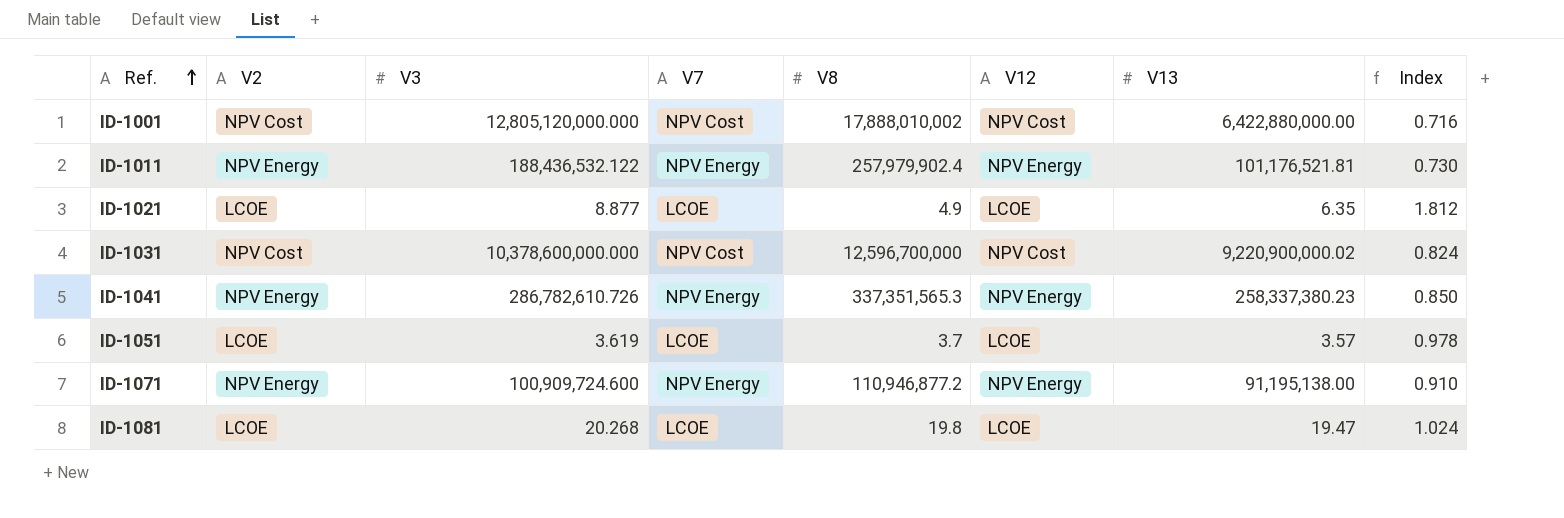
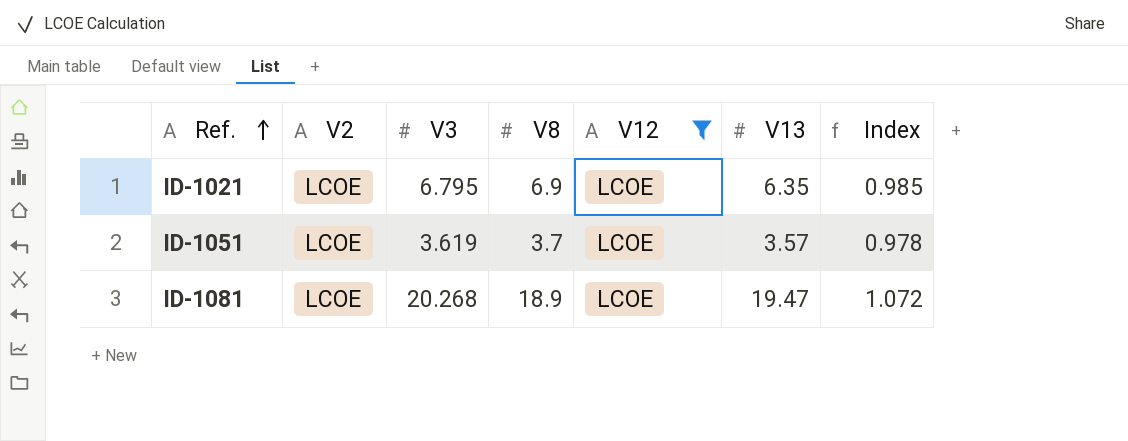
filter: none -> V12 = LCOE
column V7 | position: 4 -> none
ID-1021 | V3: 8.877 -> 6.795
ID-1021 | V8: 4.9 -> 6.9
ID-1021 | Index: 1.812 -> 0.985
ID-1081 | V8: 19.8 -> 18.9
ID-1081 | Index: 1.024 -> 1.072

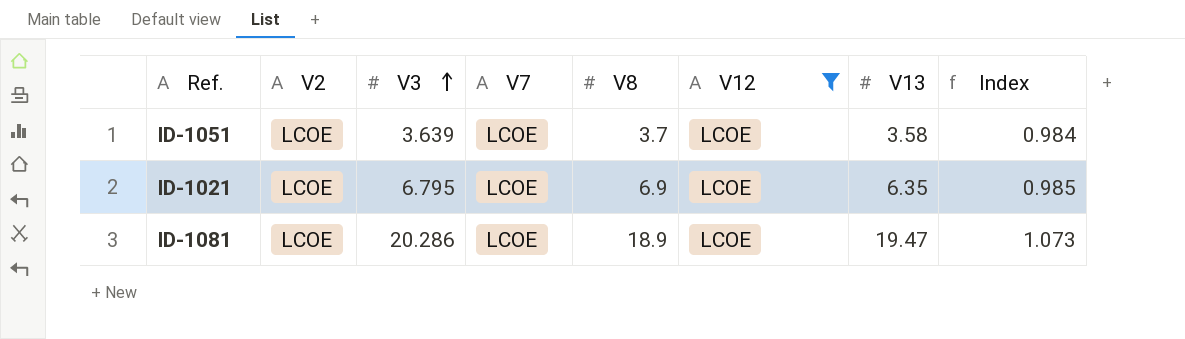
row order: Ref. ascending -> V3 ascending
column V7 | position: none -> 4
ID-1051 | V3: 3.619 -> 3.639
ID-1051 | V13: 3.57 -> 3.58
ID-1051 | Index: 0.978 -> 0.984
ID-1081 | V3: 20.268 -> 20.286
ID-1081 | Index: 1.072 -> 1.073

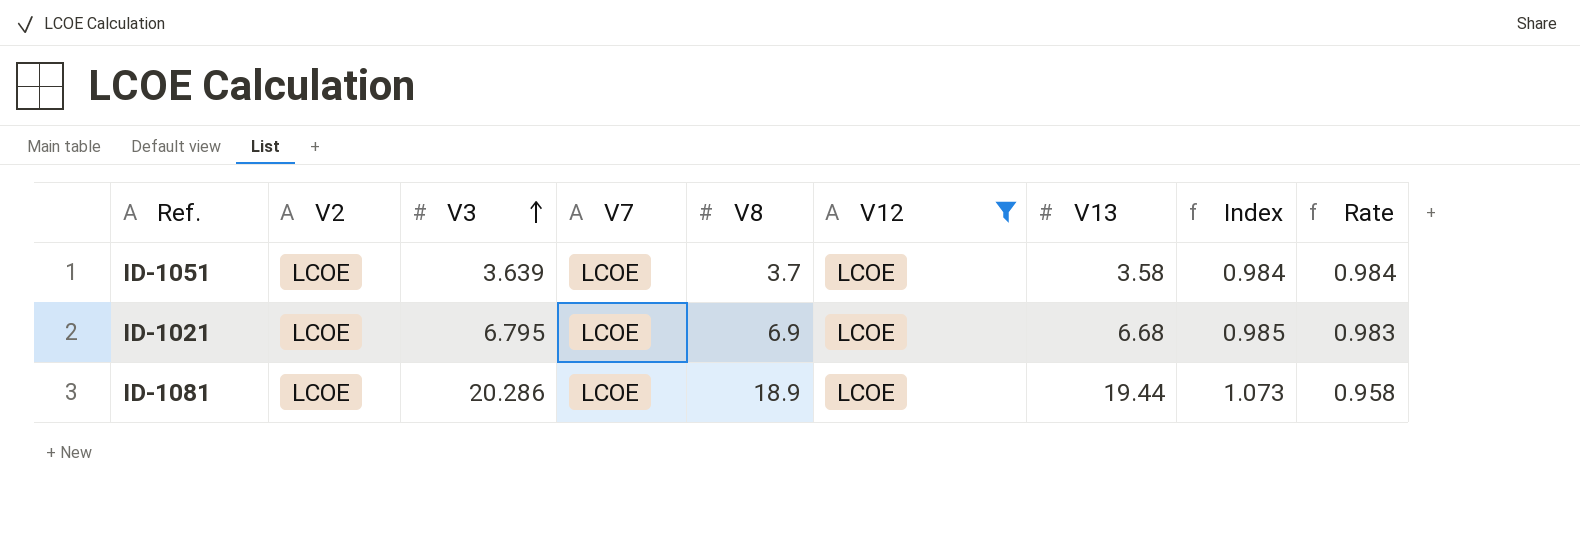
column Rate | formula: none -> [V13] / [V3]
ID-1021 | V13: 6.35 -> 6.68
ID-1081 | V13: 19.47 -> 19.44

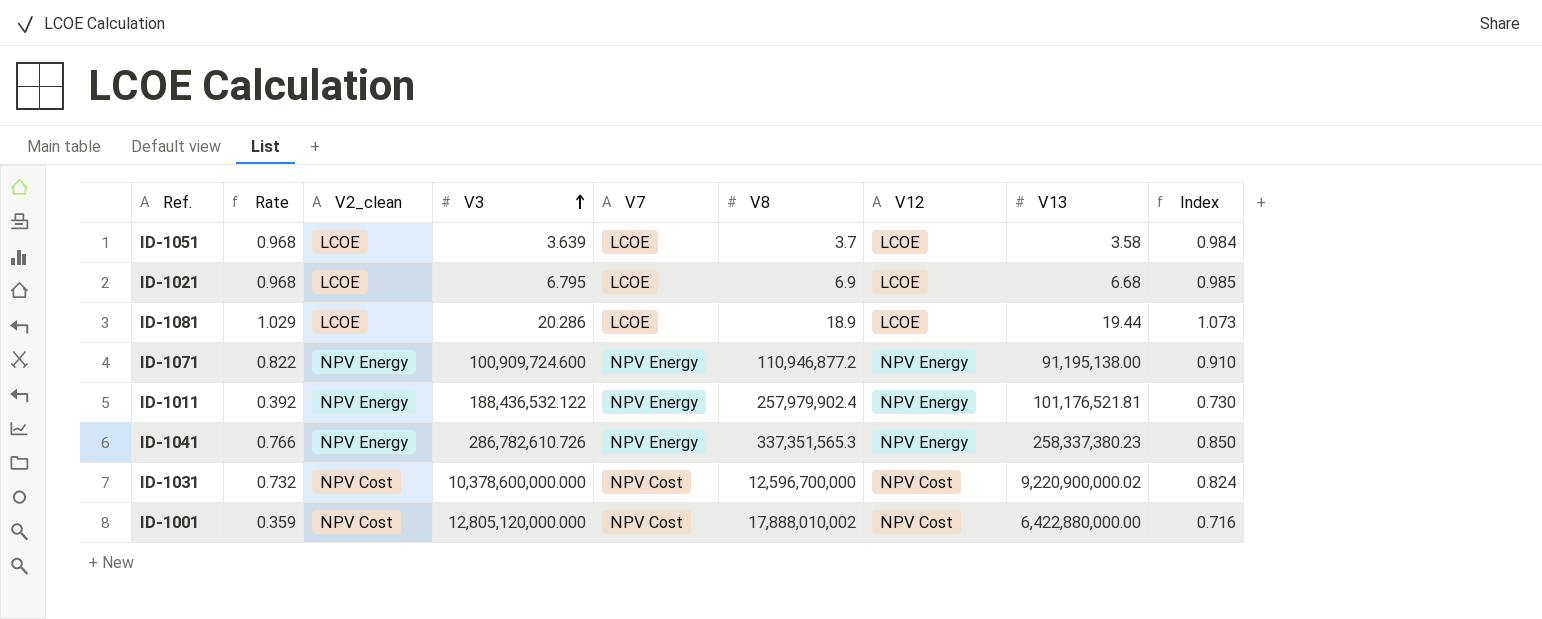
filter: V12 = LCOE -> none
column Rate | formula: [V13] / [V3] -> [V13] / [V8]
column Rate | position: 9 -> 2
column name: V2 -> V2_clean

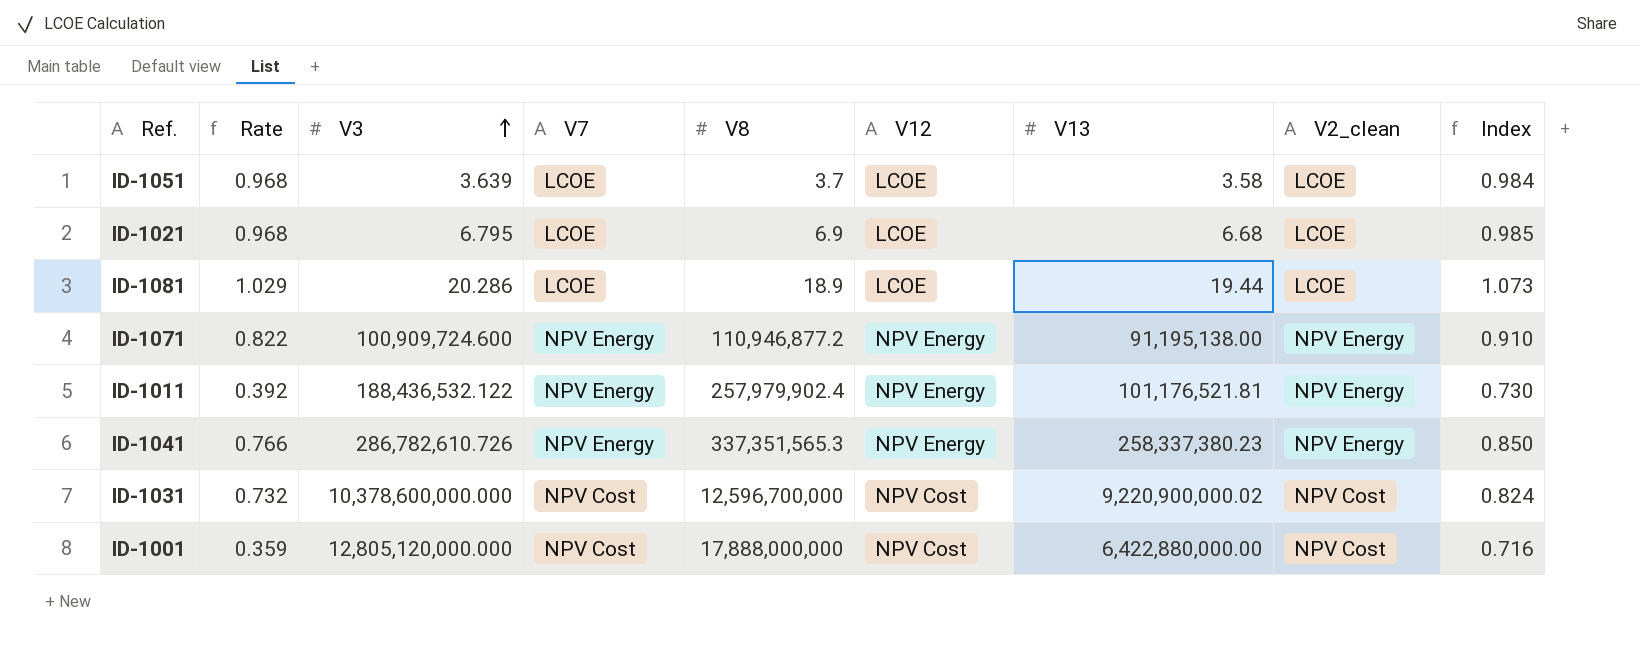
column V2_clean | position: 3 -> 8
ID-1001 | V8: 17,888,010,002 -> 17,888,000,000

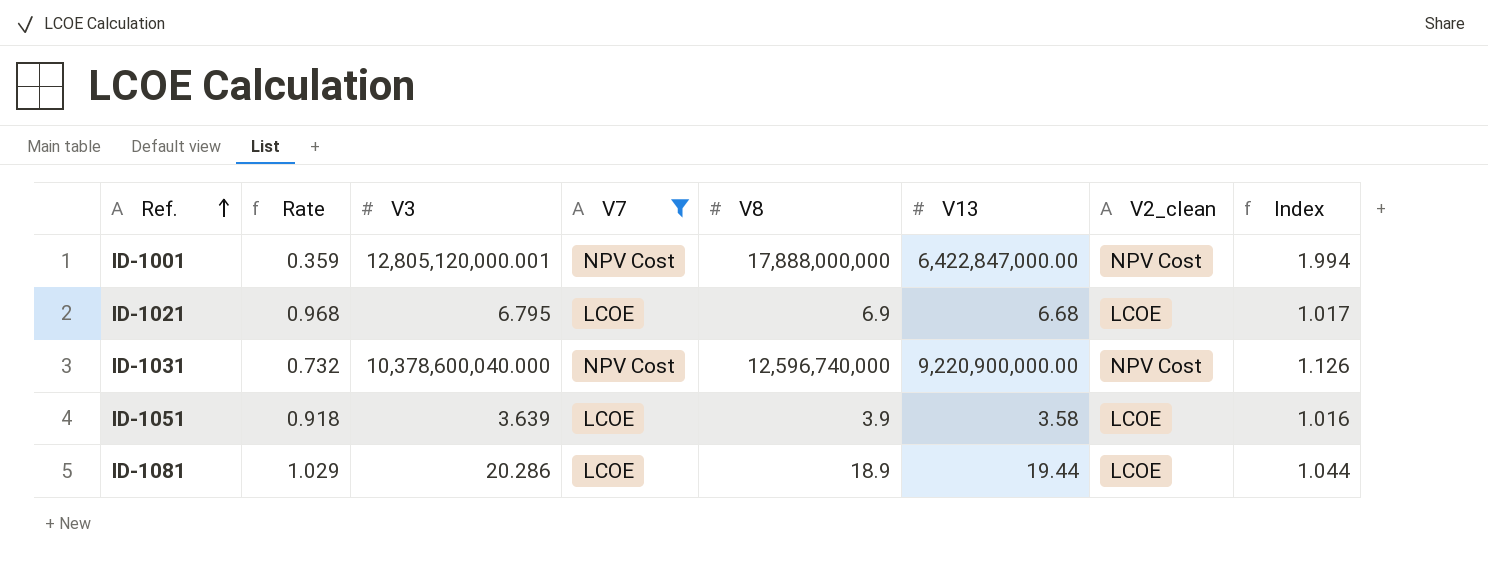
filter: none -> V7 != NPV Energy
row order: V3 ascending -> Ref. ascending
column V12 | position: 6 -> none
column Index | formula: [V3] / [V8] -> [V3] / [V13]
ID-1001 | V3: 12,805,120,000.000 -> 12,805,120,000.001
ID-1001 | V13: 6,422,880,000.00 -> 6,422,847,000.00
ID-1031 | V3: 10,378,600,000.000 -> 10,378,600,040.000
ID-1031 | V8: 12,596,700,000 -> 12,596,740,000
ID-1031 | V13: 9,220,900,000.02 -> 9,220,900,000.00
ID-1051 | Rate: 0.968 -> 0.918
ID-1051 | V8: 3.7 -> 3.9

